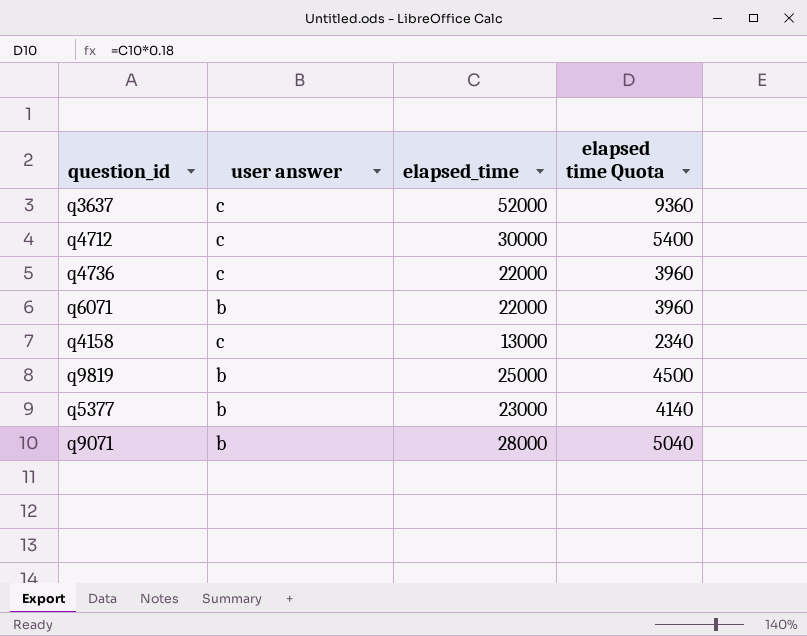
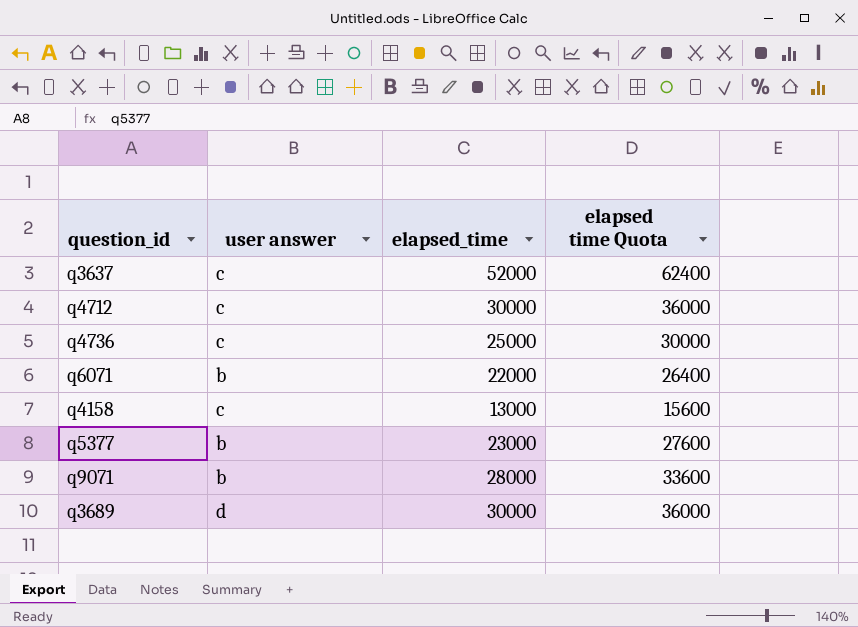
column elapsed time Quota | formula: [elapsed_time] * 0.18 -> [elapsed_time] * 1.2
row q9819: b | 25000 | 4500 -> none
q4736 | elapsed_time: 22000 -> 25000
row q3689: none -> d | 30000 | 36000

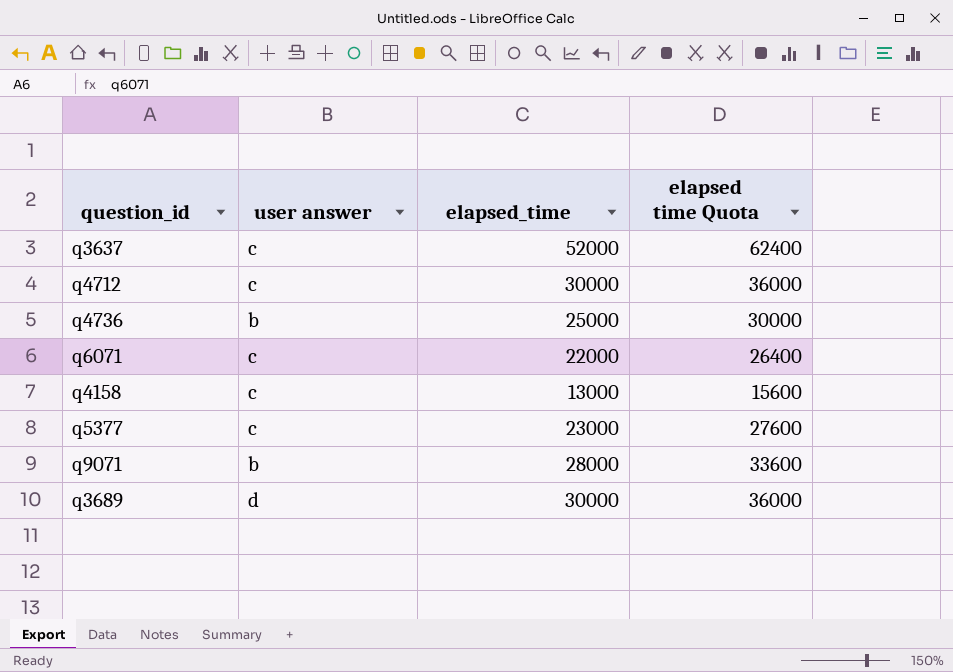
q4736 | user answer: c -> b
q6071 | user answer: b -> c
q5377 | user answer: b -> c

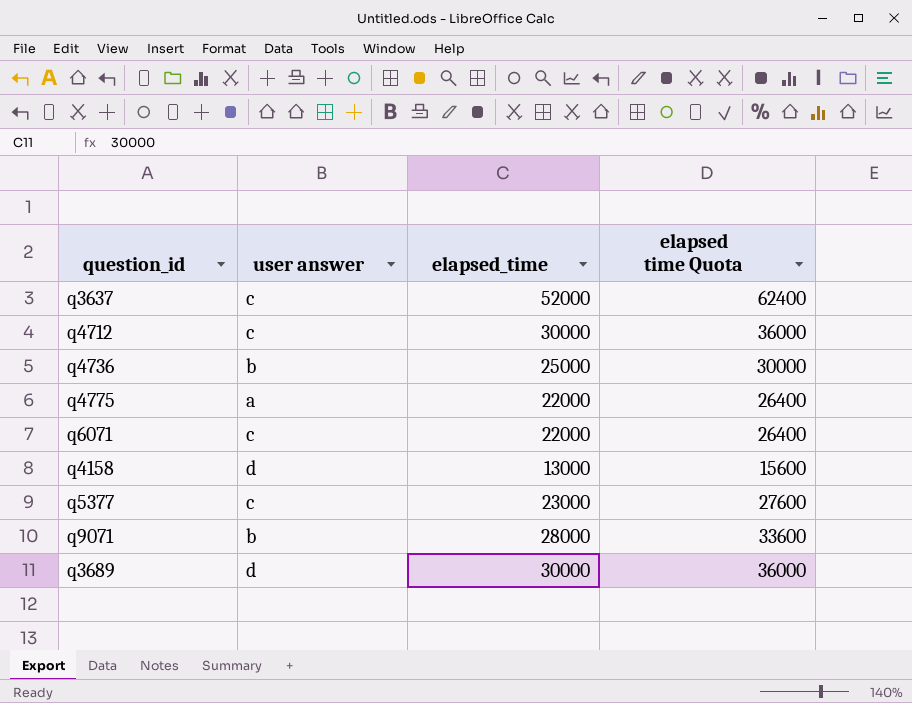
row q4775: none -> a | 22000 | 26400
q4158 | user answer: c -> d

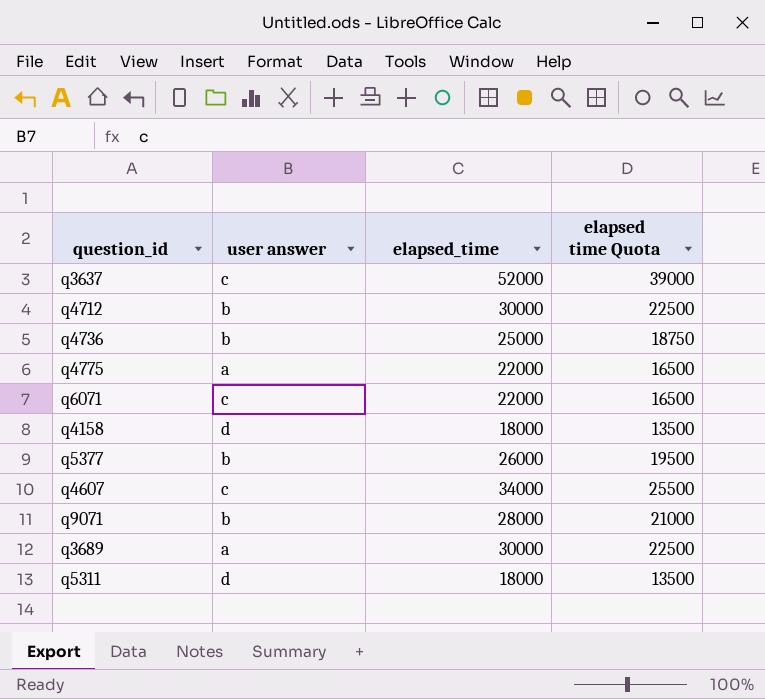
column elapsed time Quota | formula: [elapsed_time] * 1.2 -> [elapsed_time] * 0.75
q4712 | user answer: c -> b
q4158 | elapsed_time: 13000 -> 18000
q5377 | user answer: c -> b
q5377 | elapsed_time: 23000 -> 26000
row q4607: none -> c | 34000 | 25500
q3689 | user answer: d -> a
row q5311: none -> d | 18000 | 13500

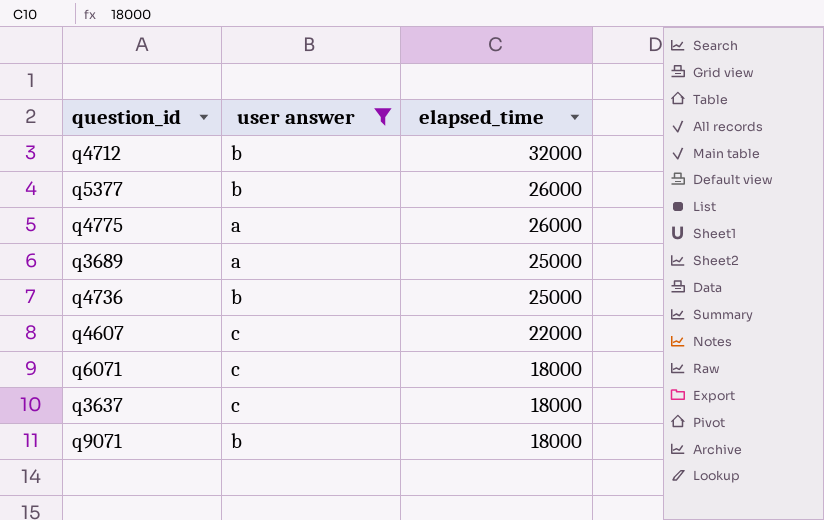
filter: none -> user answer != d
row order: none -> elapsed_time descending
column elapsed time Quota | formula: [elapsed_time] * 0.75 -> none
q4712 | elapsed_time: 30000 -> 32000
q4775 | elapsed_time: 22000 -> 26000
q3689 | elapsed_time: 30000 -> 25000
q4607 | elapsed_time: 34000 -> 22000
q6071 | elapsed_time: 22000 -> 18000
q3637 | elapsed_time: 52000 -> 18000
q9071 | elapsed_time: 28000 -> 18000

